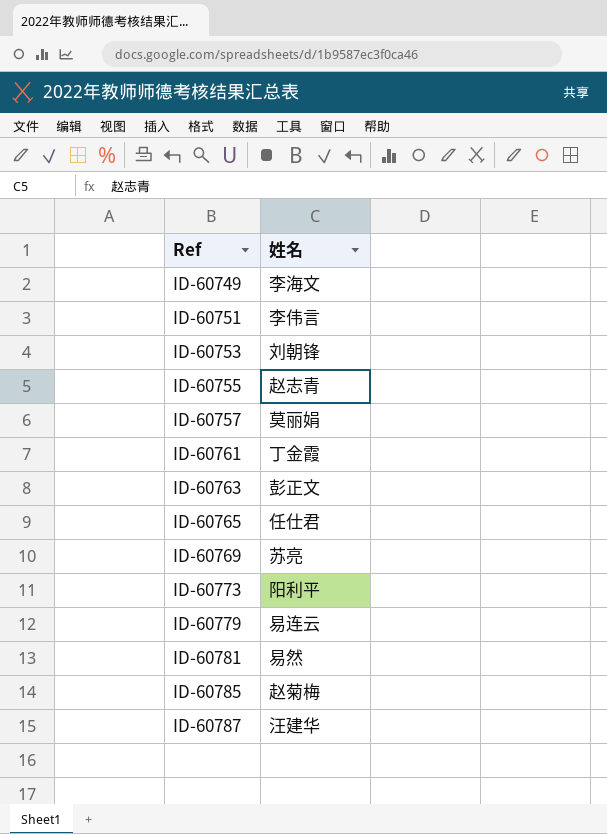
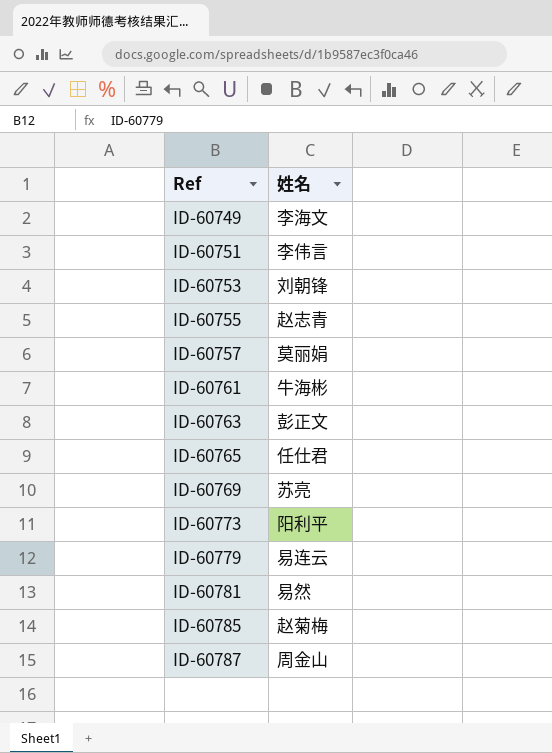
ID-60761 | 姓名: 丁金霞 -> 牛海彬
ID-60787 | 姓名: 汪建华 -> 周金山

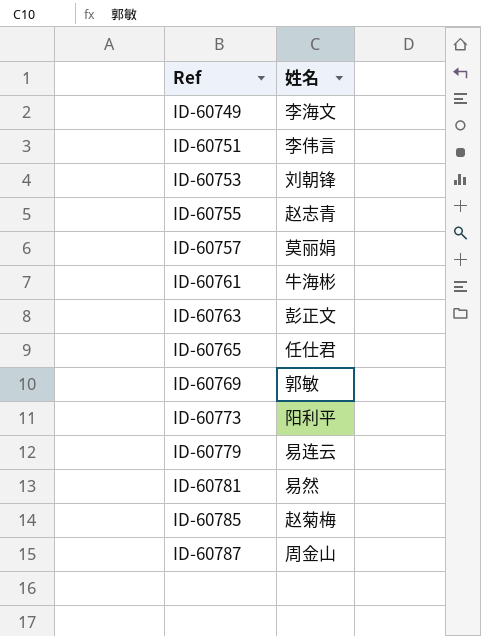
ID-60769 | 姓名: 苏亮 -> 郭敏

